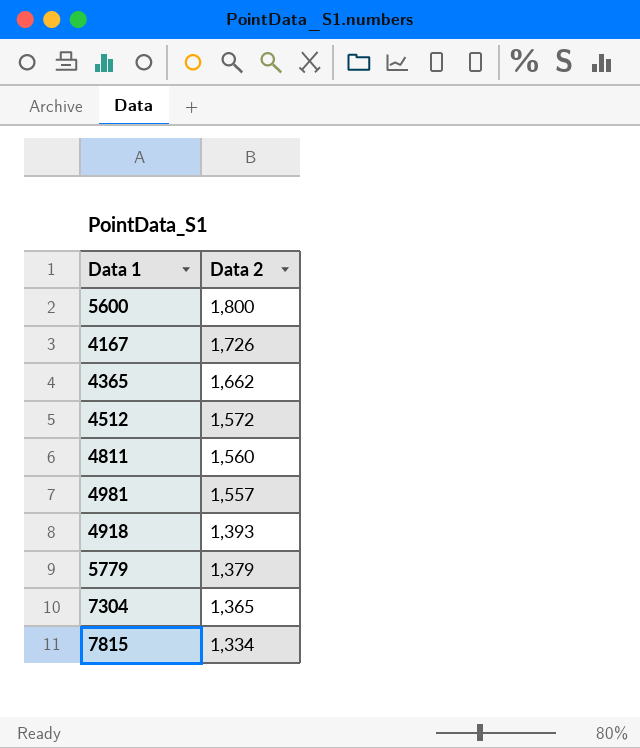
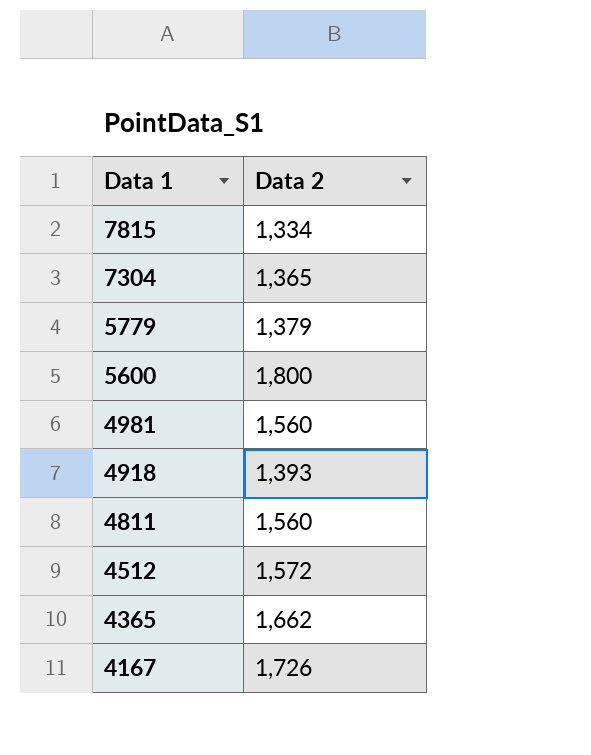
row order: Data 2 descending -> Data 1 descending
4981 | Data 2: 1,557 -> 1,560

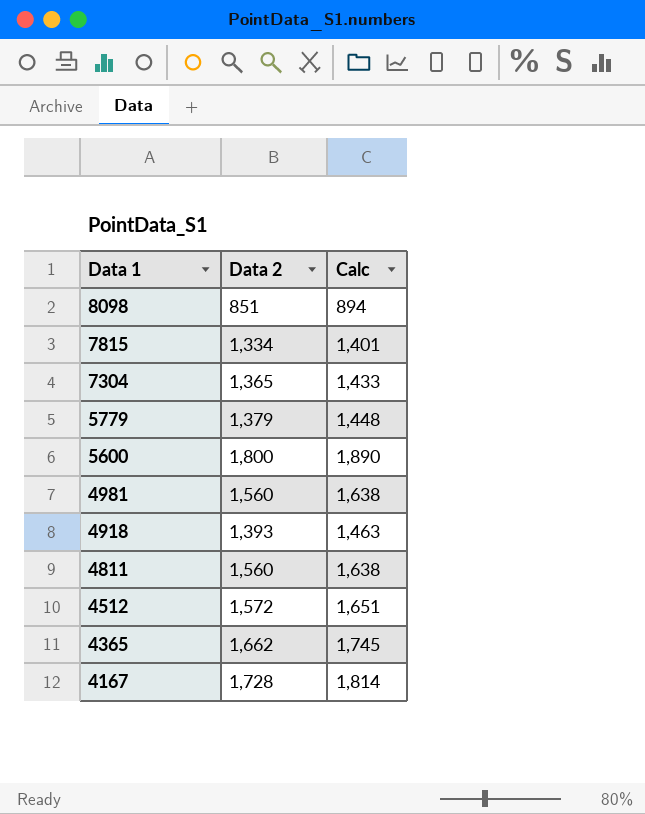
column Calc | formula: none -> [Data 2] * 1.05
row 8098: none -> 851 | 894
4167 | Data 2: 1,726 -> 1,728

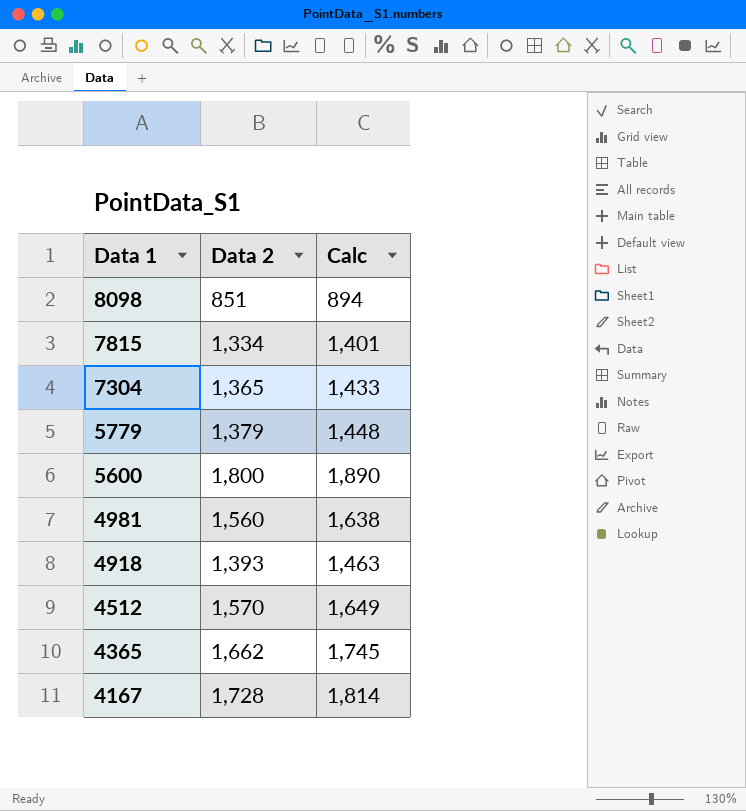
row 4811: 1,560 | 1,638 -> none
4512 | Data 2: 1,572 -> 1,570
4512 | Calc: 1,651 -> 1,649

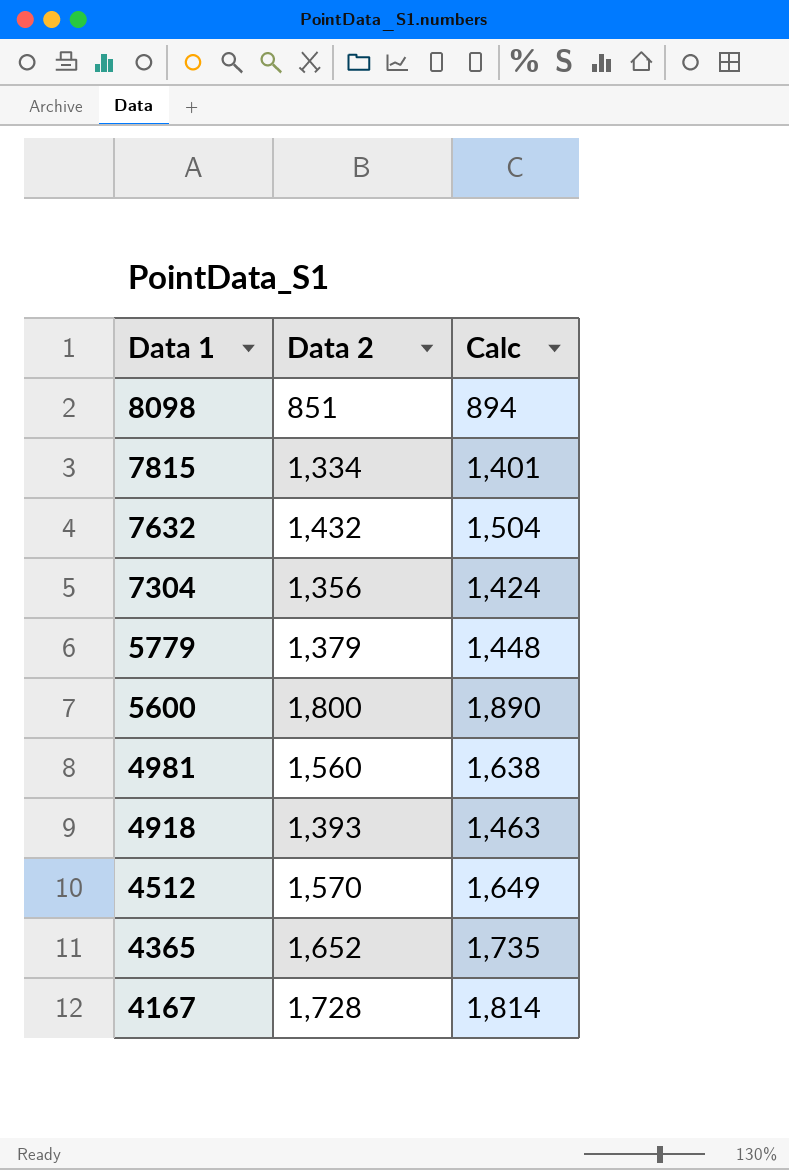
row 7632: none -> 1,432 | 1,504
7304 | Data 2: 1,365 -> 1,356
7304 | Calc: 1,433 -> 1,424
4365 | Data 2: 1,662 -> 1,652
4365 | Calc: 1,745 -> 1,735

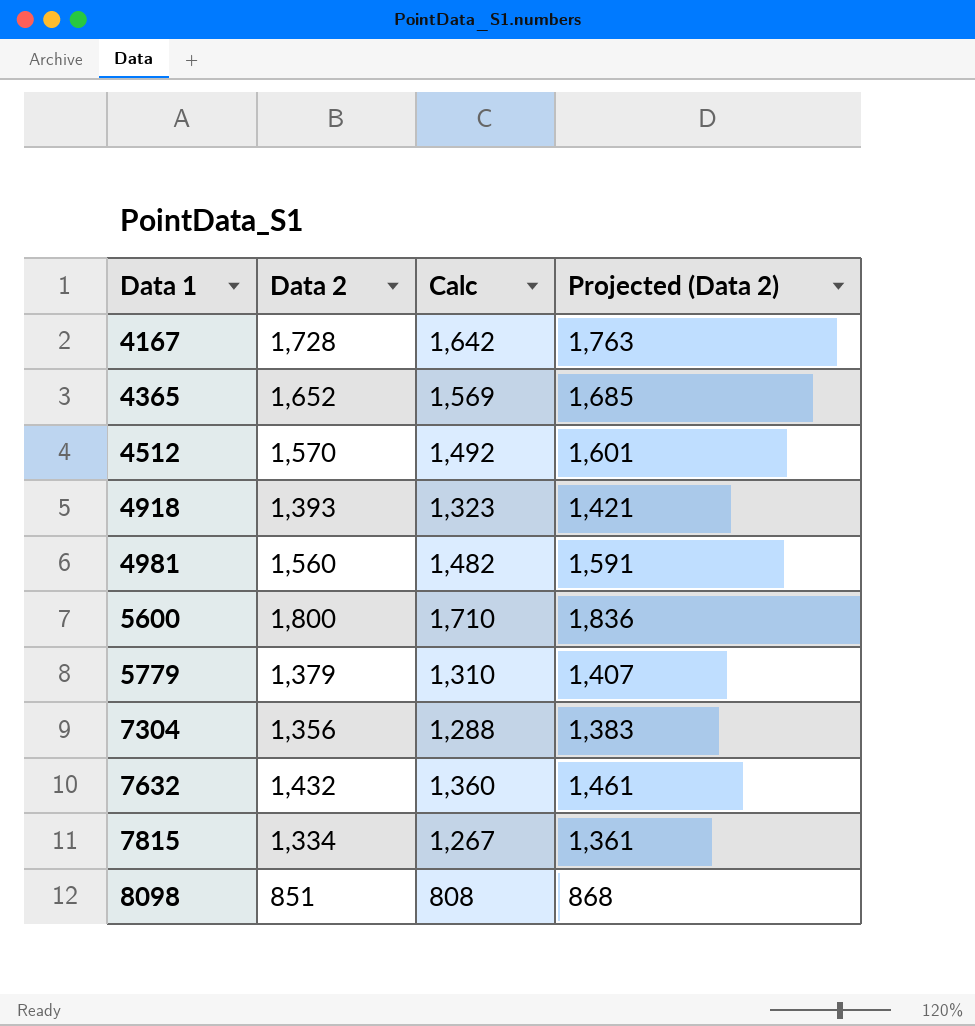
row order: Data 1 descending -> Data 1 ascending
column Calc | formula: [Data 2] * 1.05 -> [Data 2] * 0.95
column Projected (Data 2) | formula: none -> [Data 2] * 1.02

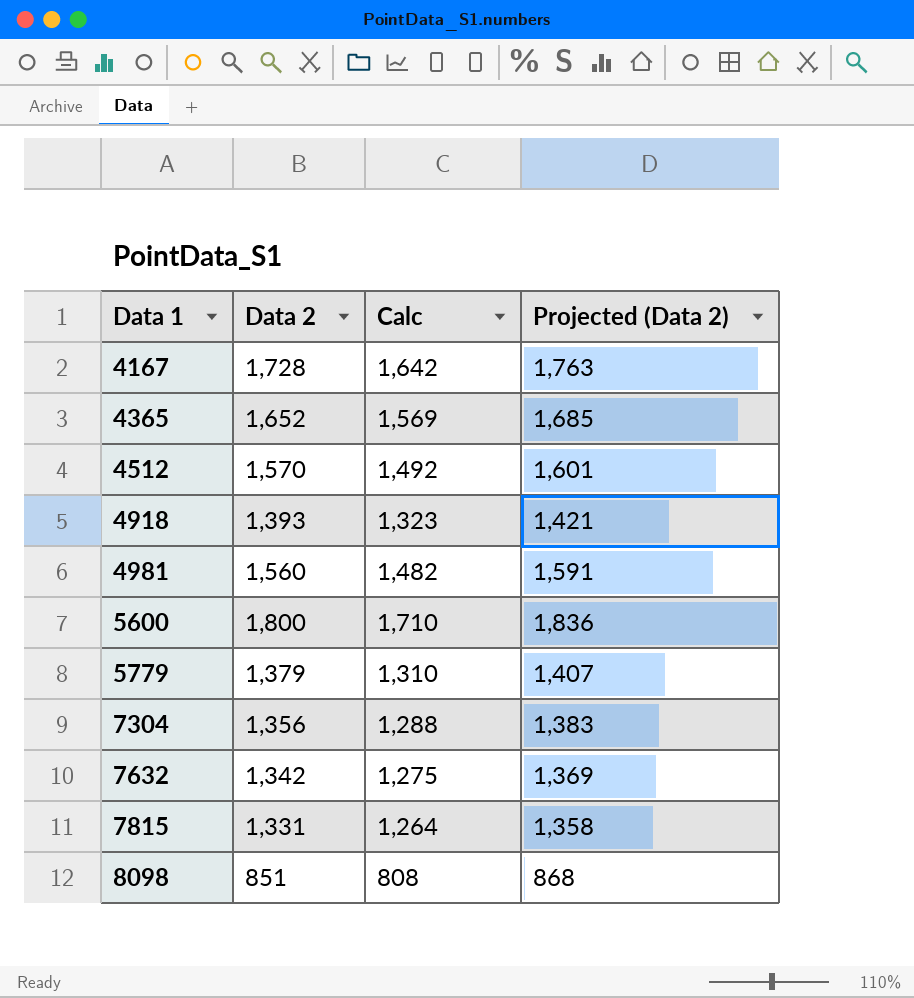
7632 | Data 2: 1,432 -> 1,342
7632 | Calc: 1,360 -> 1,275
7632 | Projected (Data 2): 1,461 -> 1,369
7815 | Data 2: 1,334 -> 1,331
7815 | Calc: 1,267 -> 1,264
7815 | Projected (Data 2): 1,361 -> 1,358

